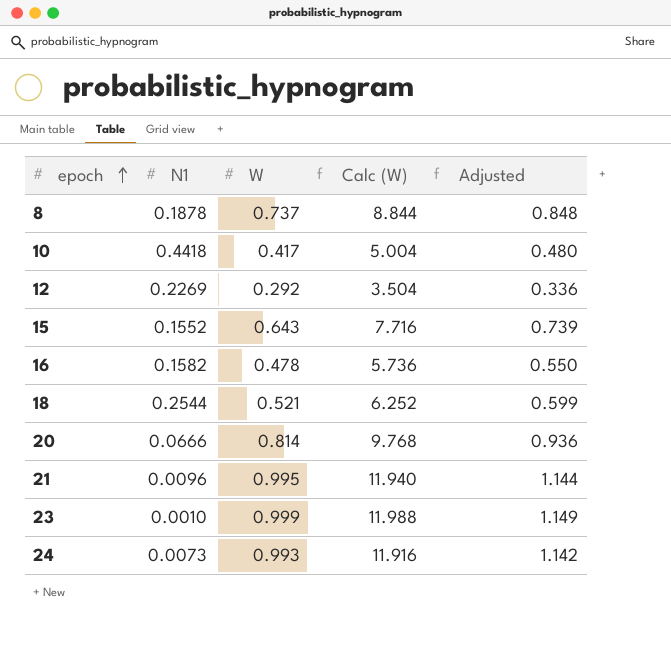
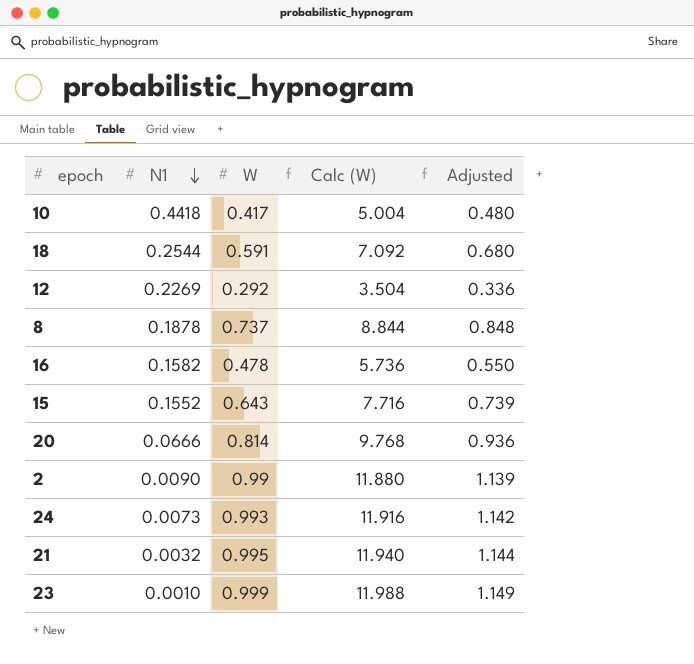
row order: epoch ascending -> N1 descending
18 | W: 0.521 -> 0.591
18 | Calc (W): 6.252 -> 7.092
18 | Adjusted: 0.599 -> 0.680
row 2: none -> 0.0090 | 0.99 | 11.880 | 1.139
21 | N1: 0.0096 -> 0.0032

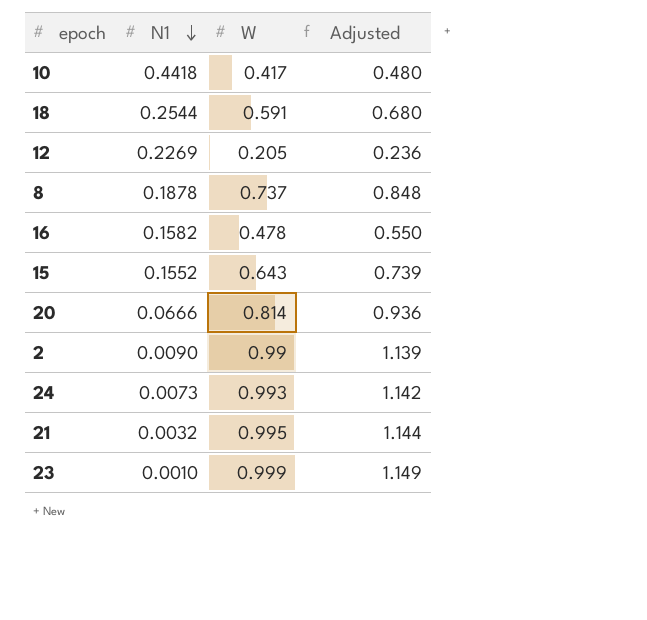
column Calc (W) | formula: [W] * 12 -> none
12 | W: 0.292 -> 0.205
12 | Adjusted: 0.336 -> 0.236

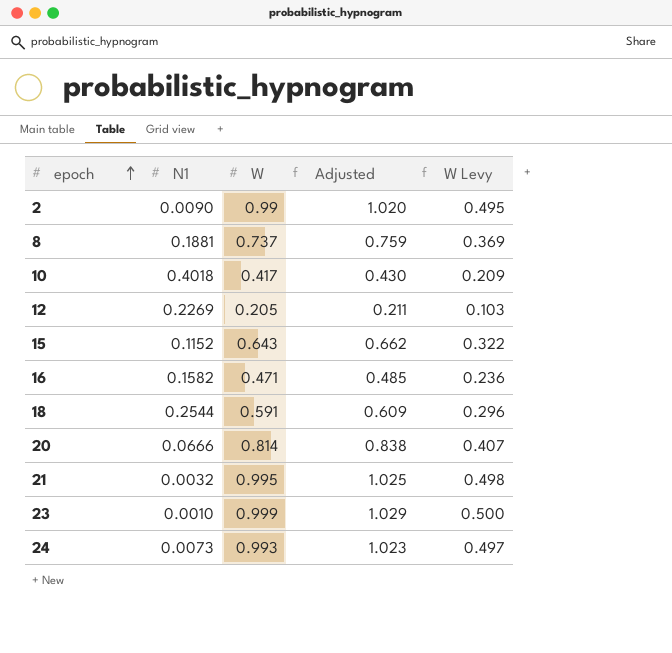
row order: N1 descending -> epoch ascending
column Adjusted | formula: [W] * 1.15 -> [W] * 1.03
column W Levy | formula: none -> [W] * 0.5
8 | N1: 0.1878 -> 0.1881
10 | N1: 0.4418 -> 0.4018
15 | N1: 0.1552 -> 0.1152
16 | W: 0.478 -> 0.471

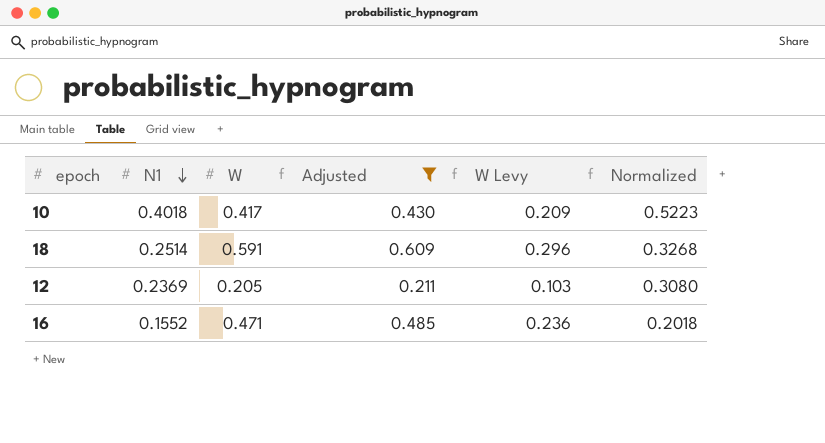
filter: none -> Adjusted <= 0.609
row order: epoch ascending -> N1 descending
column Normalized | formula: none -> [N1] * 1.3
18 | N1: 0.2544 -> 0.2514
12 | N1: 0.2269 -> 0.2369
16 | N1: 0.1582 -> 0.1552

